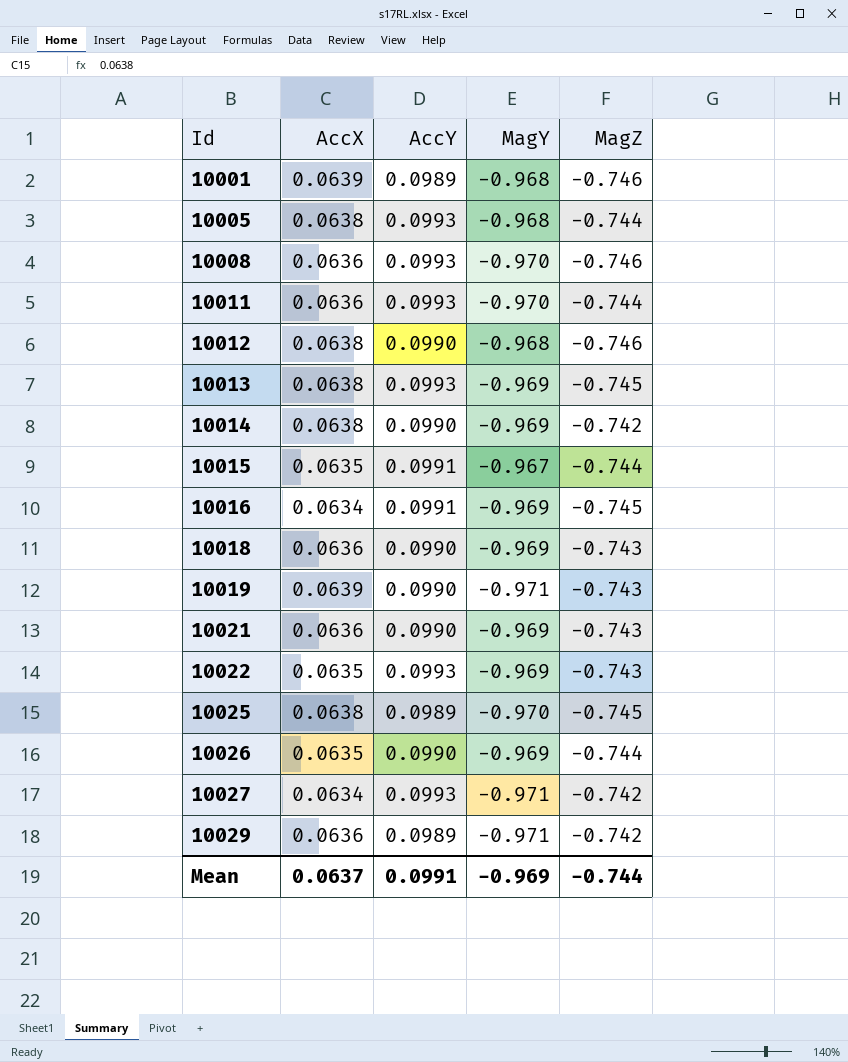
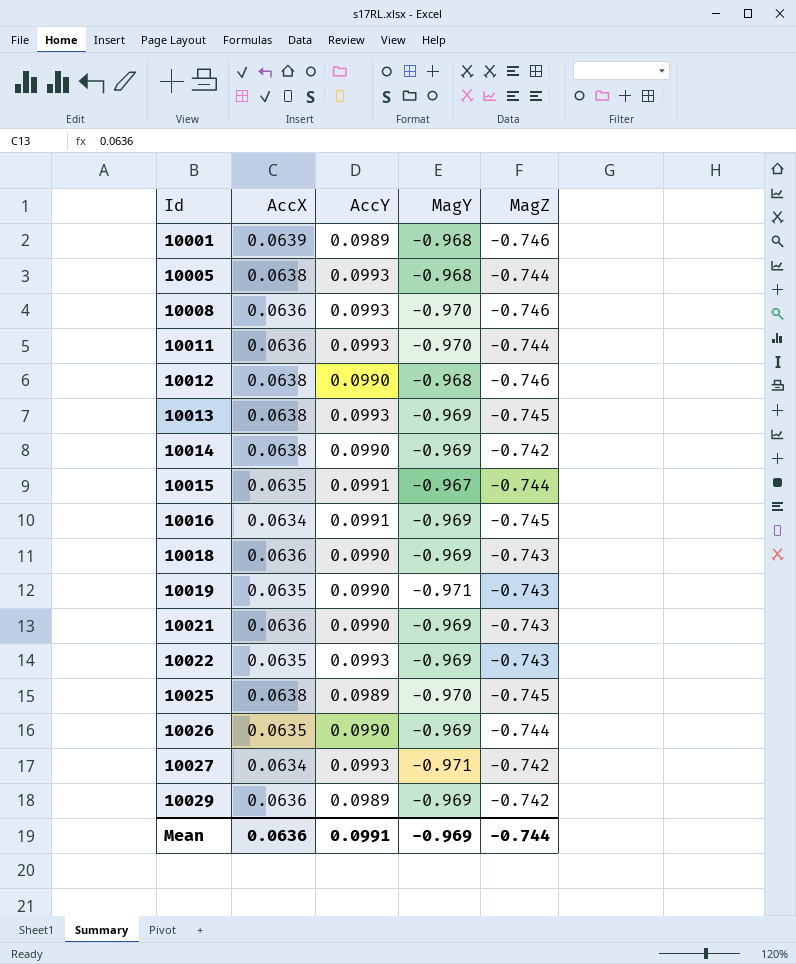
10019 | AccX: 0.0639 -> 0.0635
10029 | MagY: -0.971 -> -0.969
Mean | AccX: 0.0637 -> 0.0636

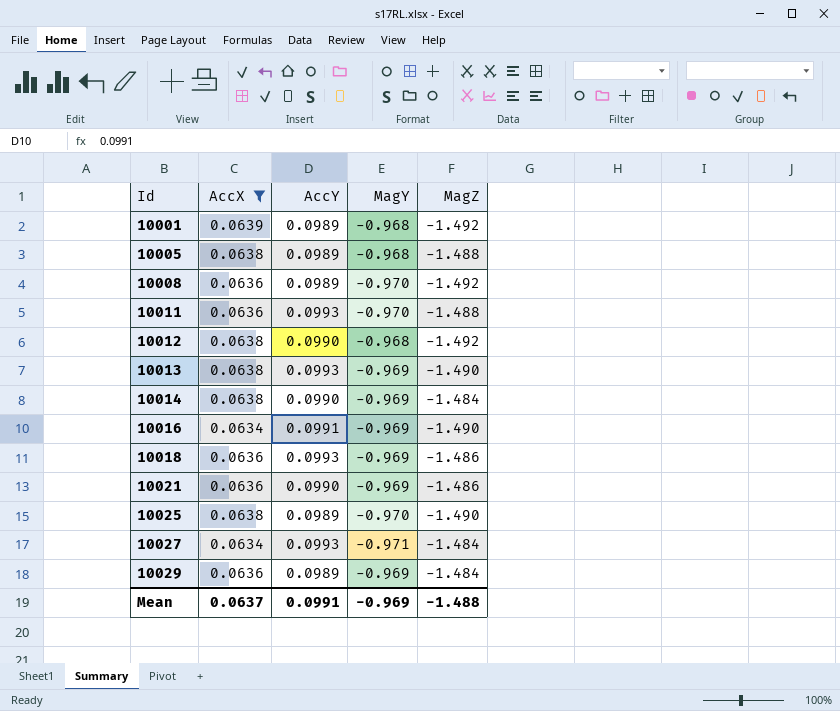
filter: none -> AccX != 0.0635
10001 | MagZ: -0.746 -> -1.492
10005 | AccY: 0.0993 -> 0.0989
10005 | MagZ: -0.744 -> -1.488
10008 | AccY: 0.0993 -> 0.0989
10008 | MagZ: -0.746 -> -1.492
10011 | MagZ: -0.744 -> -1.488
10012 | MagZ: -0.746 -> -1.492
10013 | MagZ: -0.745 -> -1.490
10014 | MagZ: -0.742 -> -1.484
10016 | MagZ: -0.745 -> -1.490
10018 | AccY: 0.0990 -> 0.0993
10018 | MagZ: -0.743 -> -1.486
10021 | MagZ: -0.743 -> -1.486
10025 | MagZ: -0.745 -> -1.490
10027 | MagZ: -0.742 -> -1.484
10029 | MagZ: -0.742 -> -1.484
Mean | AccX: 0.0636 -> 0.0637
Mean | MagZ: -0.744 -> -1.488

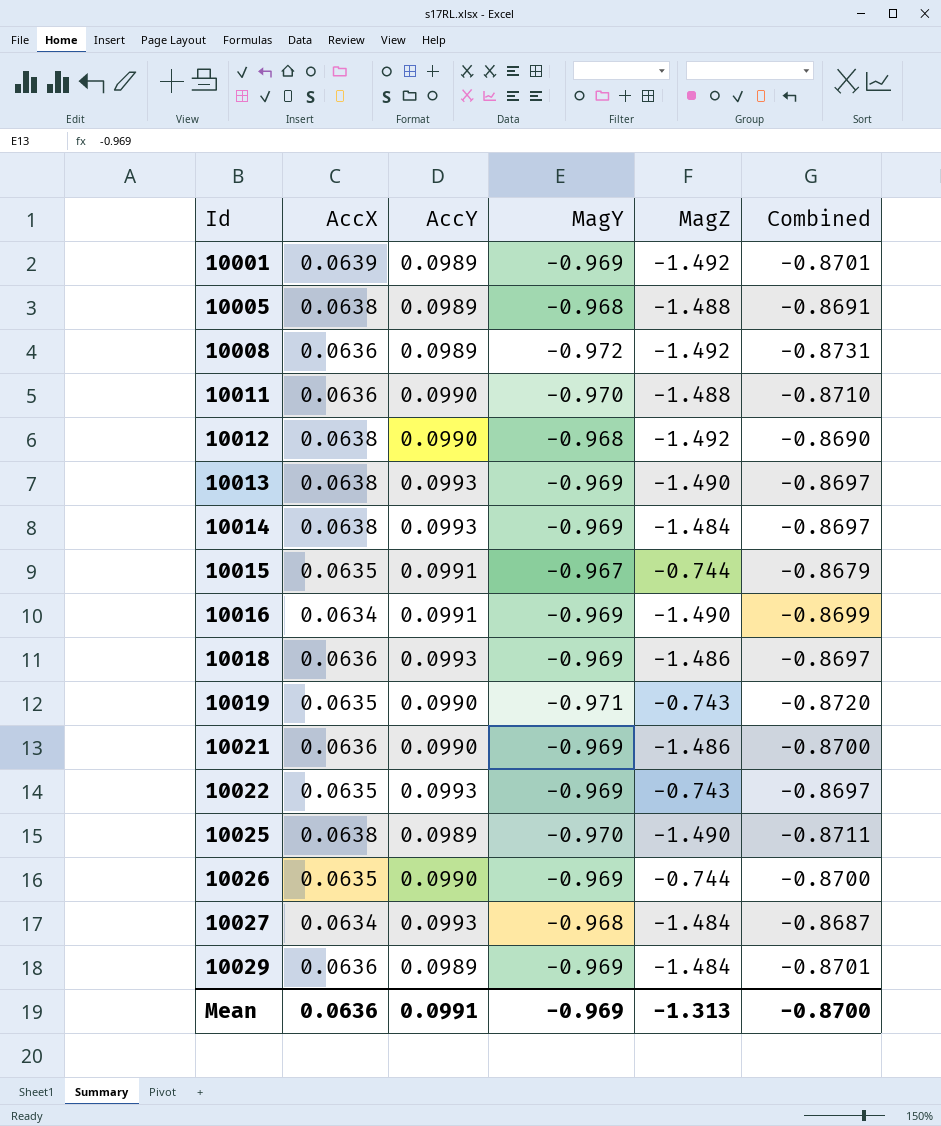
filter: AccX != 0.0635 -> none
column Combined | formula: none -> [AccY] + [MagY]
10001 | MagY: -0.968 -> -0.969
10008 | MagY: -0.970 -> -0.972
10011 | AccY: 0.0993 -> 0.0990
10014 | AccY: 0.0990 -> 0.0993
10027 | MagY: -0.971 -> -0.968
Mean | AccX: 0.0637 -> 0.0636
Mean | MagZ: -1.488 -> -1.313

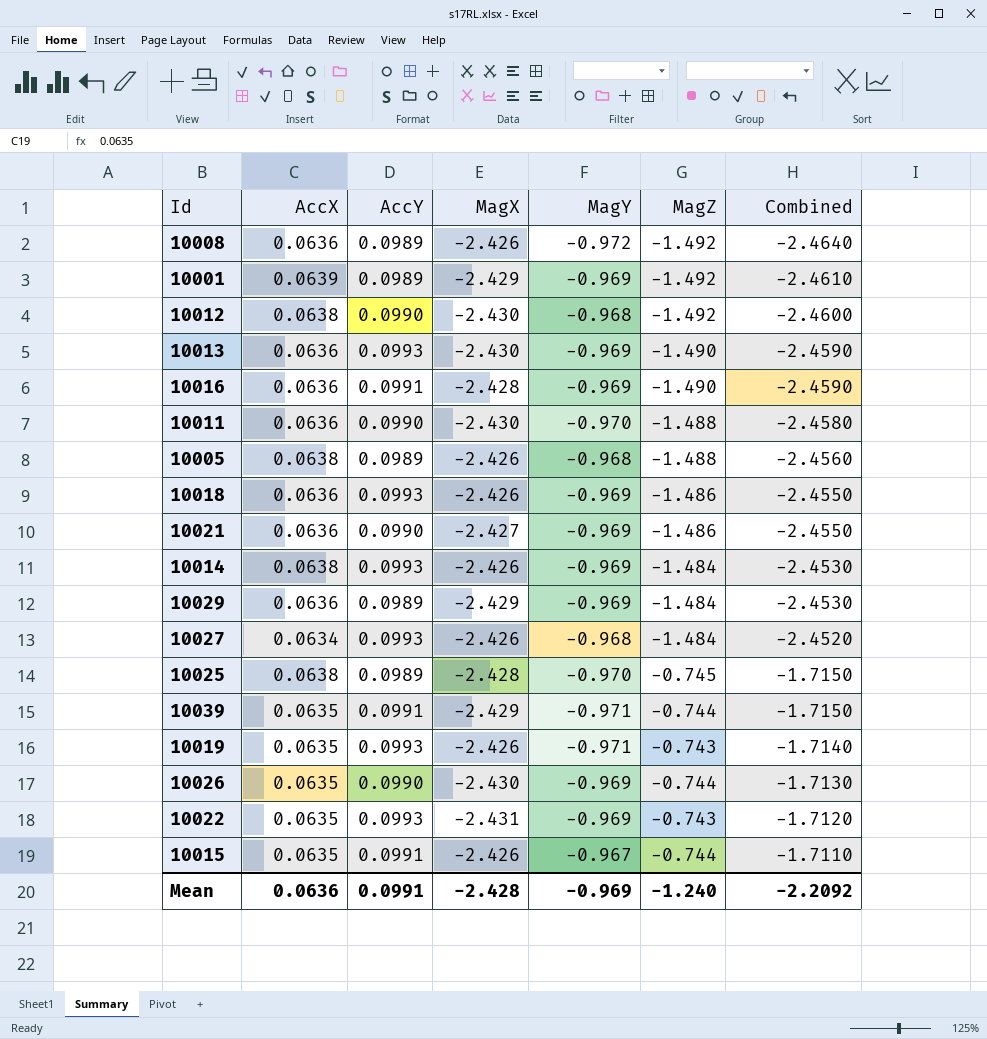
row order: Id ascending -> Combined ascending
column MagX | position: none -> 4
column Combined | formula: [AccY] + [MagY] -> [MagY] + [MagZ]
10013 | AccX: 0.0638 -> 0.0636
10016 | AccX: 0.0634 -> 0.0636
10025 | MagZ: -1.490 -> -0.745
row 10039: none -> 0.0635 | 0.0991 | -2.429 | -0.971 | -0.744 | -1.7150
10019 | AccY: 0.0990 -> 0.0993
Mean | MagZ: -1.313 -> -1.240
Mean | Combined: -0.8700 -> -2.2092

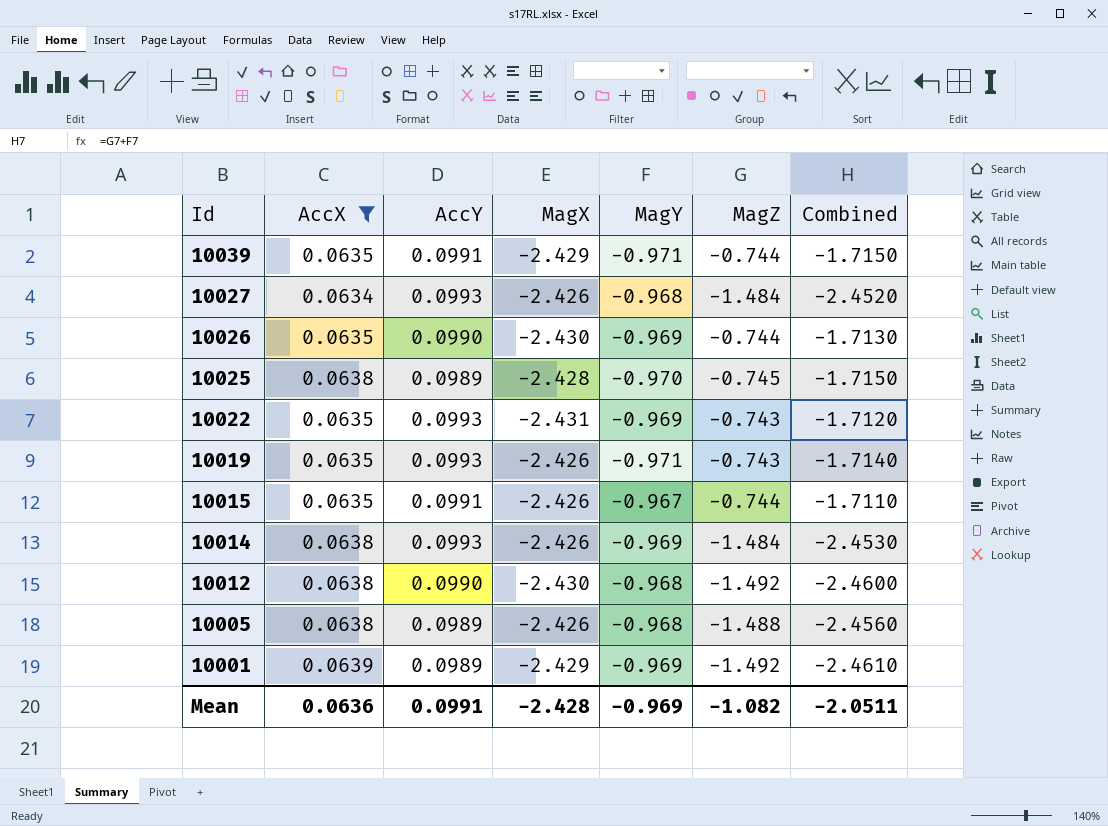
filter: none -> AccX != 0.0636
row order: Combined ascending -> Id descending
Mean | MagZ: -1.240 -> -1.082
Mean | Combined: -2.2092 -> -2.0511

